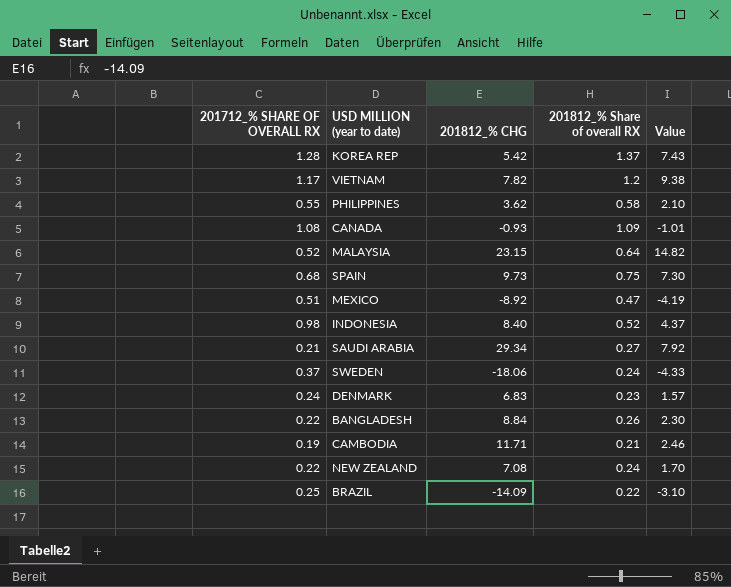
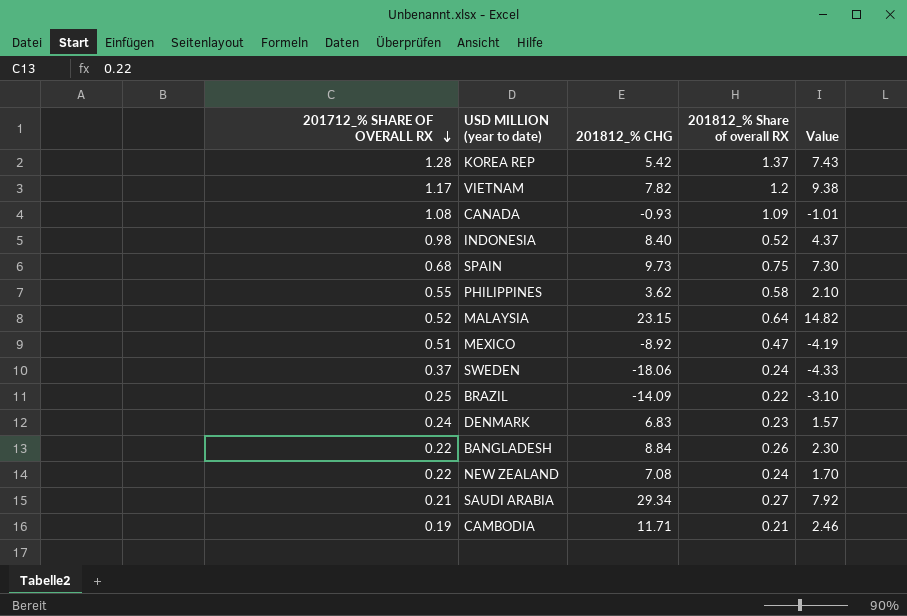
row order: none -> 201712_% SHARE OF OVERALL RX descending

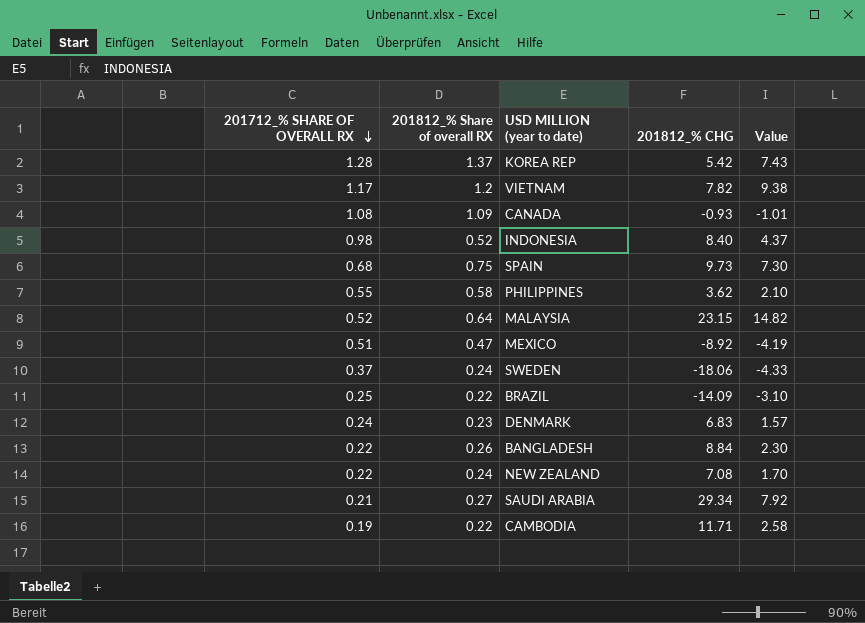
column 201812_% Share of overall RX | position: 4 -> 2
CAMBODIA | 201812_% Share of overall RX: 0.21 -> 0.22
CAMBODIA | Value: 2.46 -> 2.58

